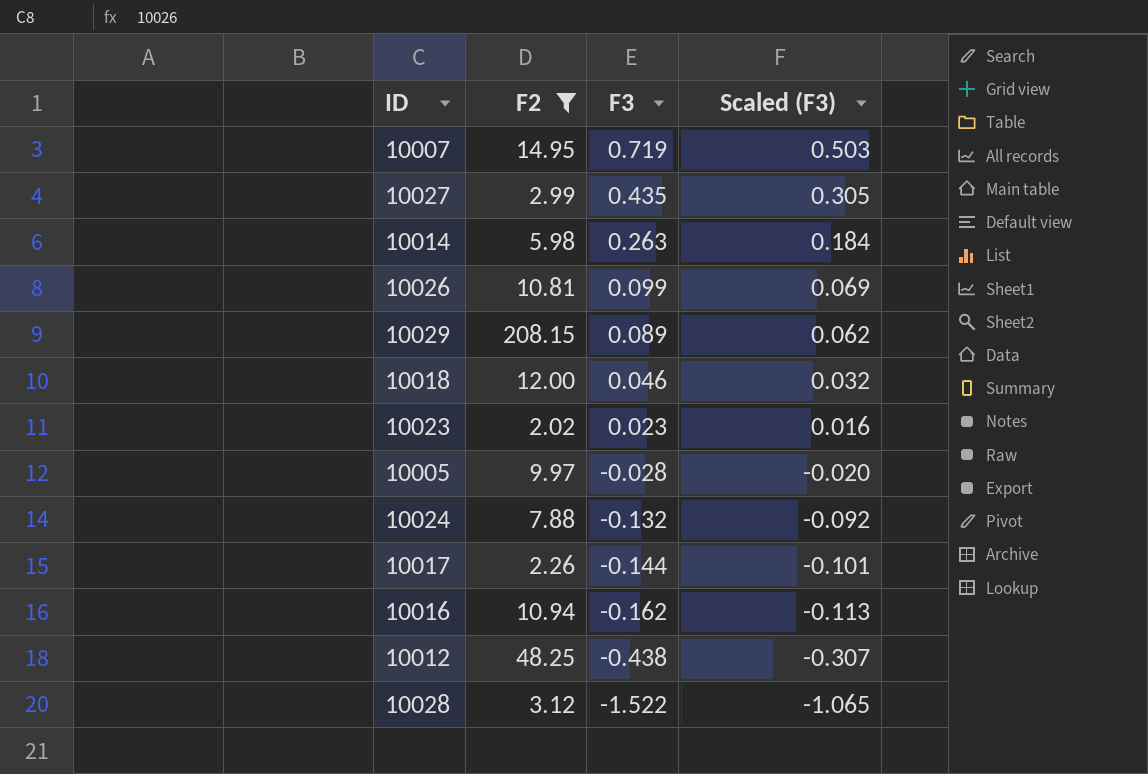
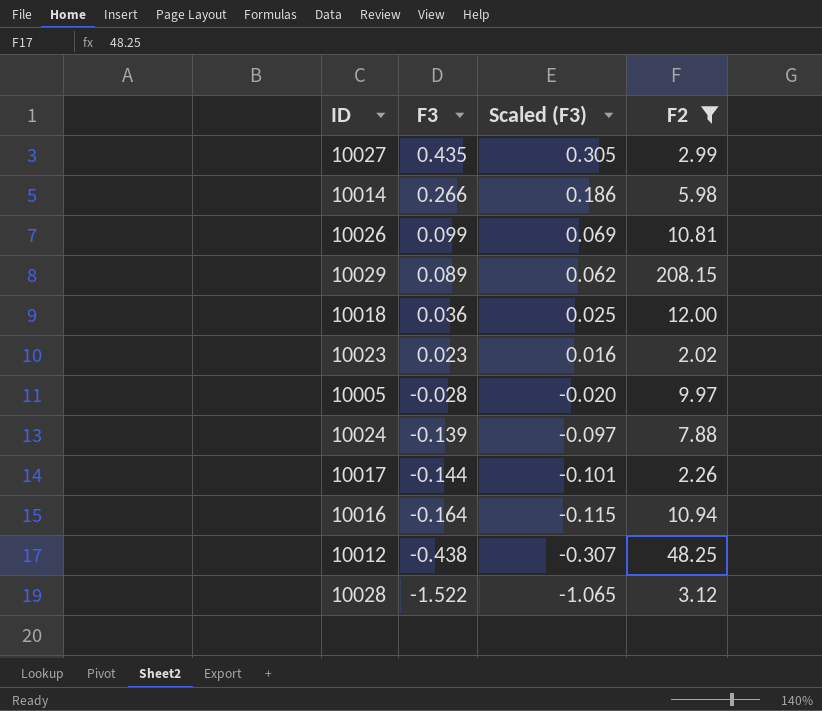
column F2 | position: 2 -> 4
row 10007: 14.95 | 0.719 | 0.503 -> none
10014 | F3: 0.263 -> 0.266
10014 | Scaled (F3): 0.184 -> 0.186
10018 | F3: 0.046 -> 0.036
10018 | Scaled (F3): 0.032 -> 0.025
10024 | F3: -0.132 -> -0.139
10024 | Scaled (F3): -0.092 -> -0.097
10016 | F3: -0.162 -> -0.164
10016 | Scaled (F3): -0.113 -> -0.115

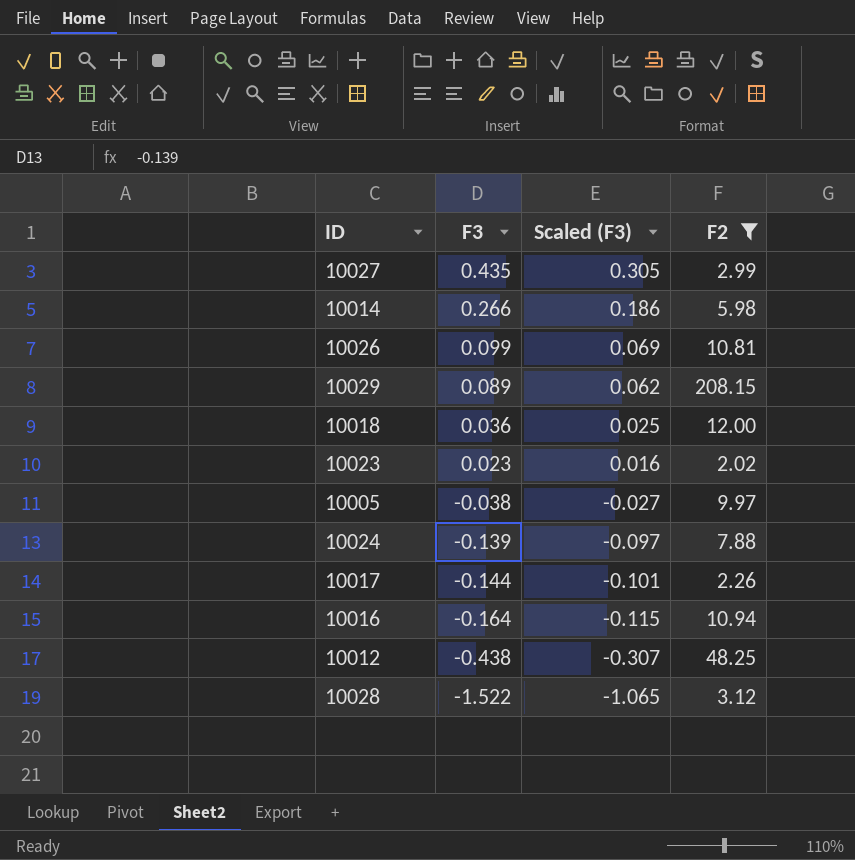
10005 | F3: -0.028 -> -0.038
10005 | Scaled (F3): -0.020 -> -0.027

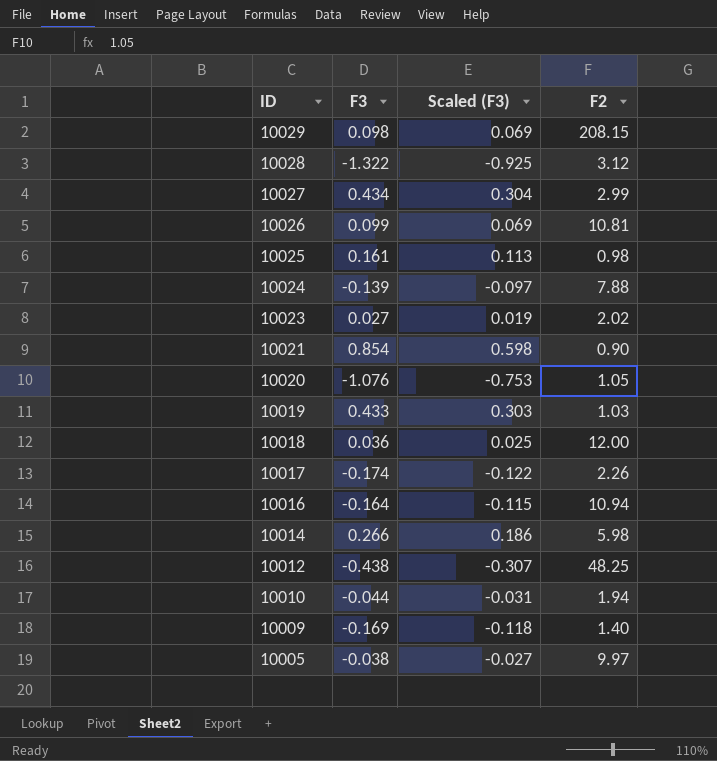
filter: F2 >= 2.02 -> none
row order: F3 descending -> ID descending
10029 | F3: 0.089 -> 0.098
10029 | Scaled (F3): 0.062 -> 0.069
10028 | F3: -1.522 -> -1.322
10028 | Scaled (F3): -1.065 -> -0.925
10027 | F3: 0.435 -> 0.434
10027 | Scaled (F3): 0.305 -> 0.304
10023 | F3: 0.023 -> 0.027
10023 | Scaled (F3): 0.016 -> 0.019
10017 | F3: -0.144 -> -0.174
10017 | Scaled (F3): -0.101 -> -0.122

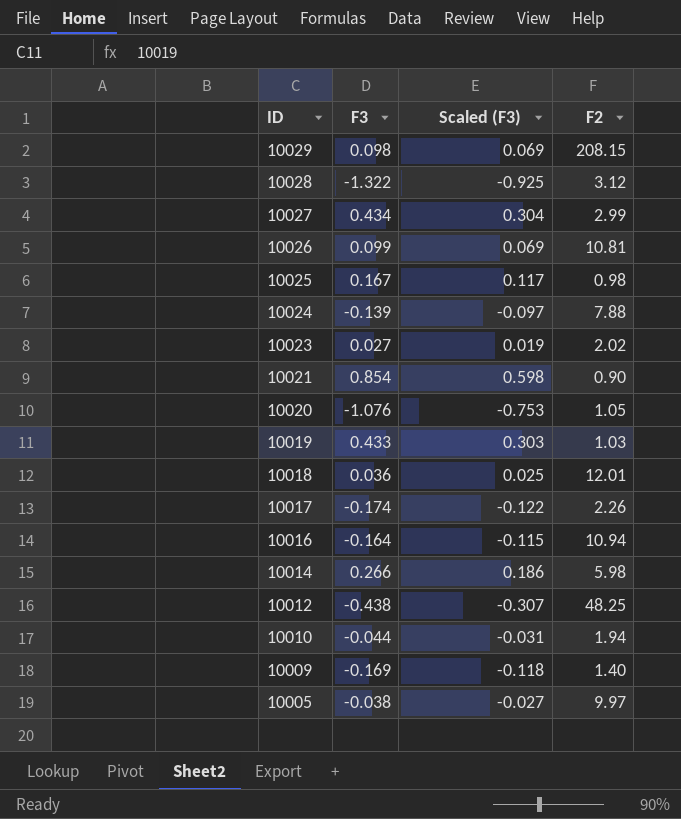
10025 | F3: 0.161 -> 0.167
10025 | Scaled (F3): 0.113 -> 0.117
10018 | F2: 12.00 -> 12.01

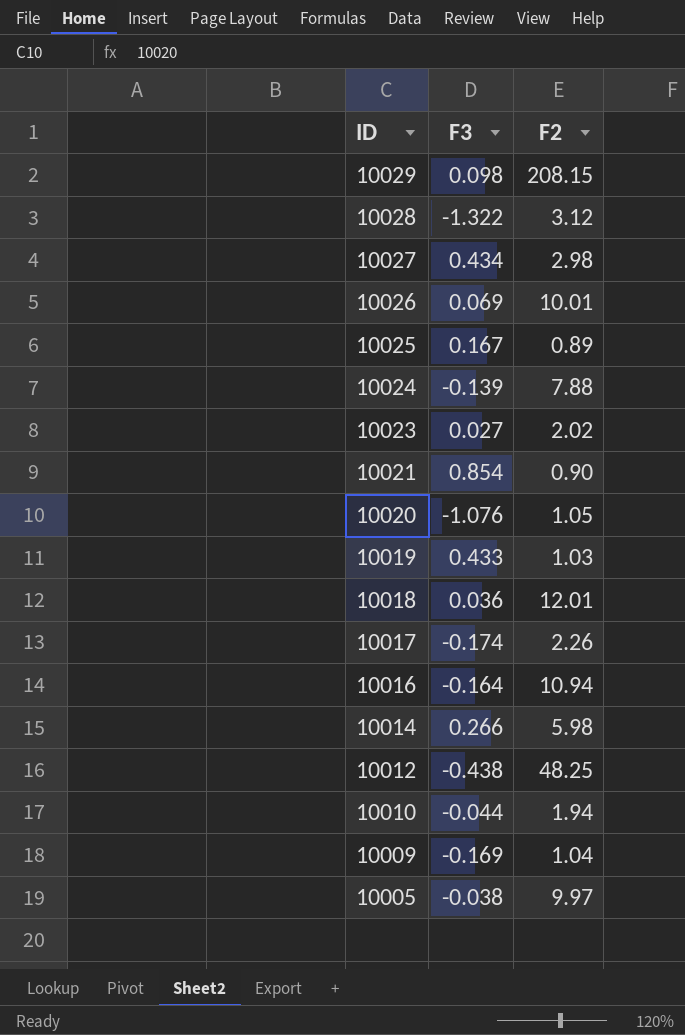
column Scaled (F3) | formula: [F3] * 0.7 -> none
10027 | F2: 2.99 -> 2.98
10026 | F3: 0.099 -> 0.069
10026 | F2: 10.81 -> 10.01
10025 | F2: 0.98 -> 0.89
10009 | F2: 1.40 -> 1.04

